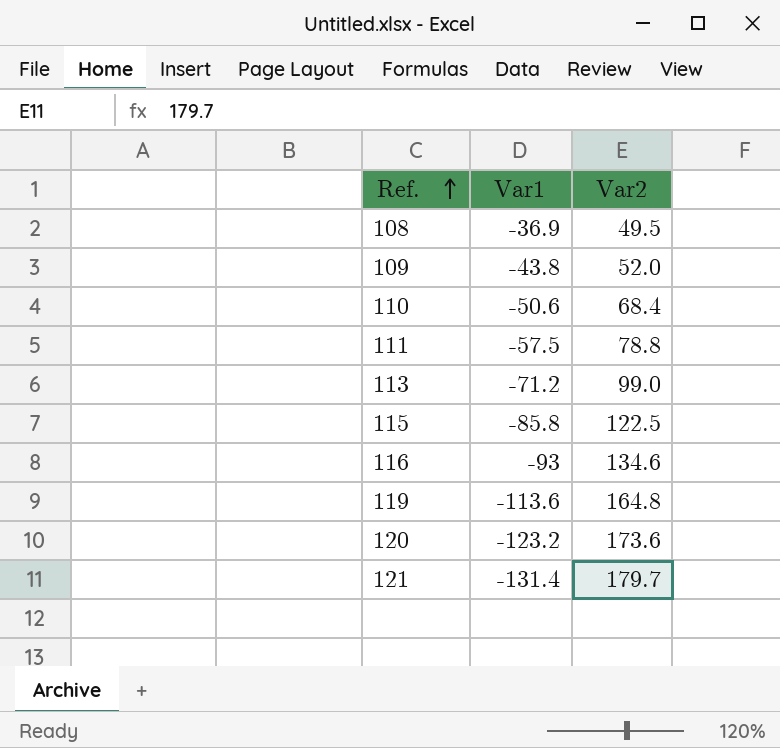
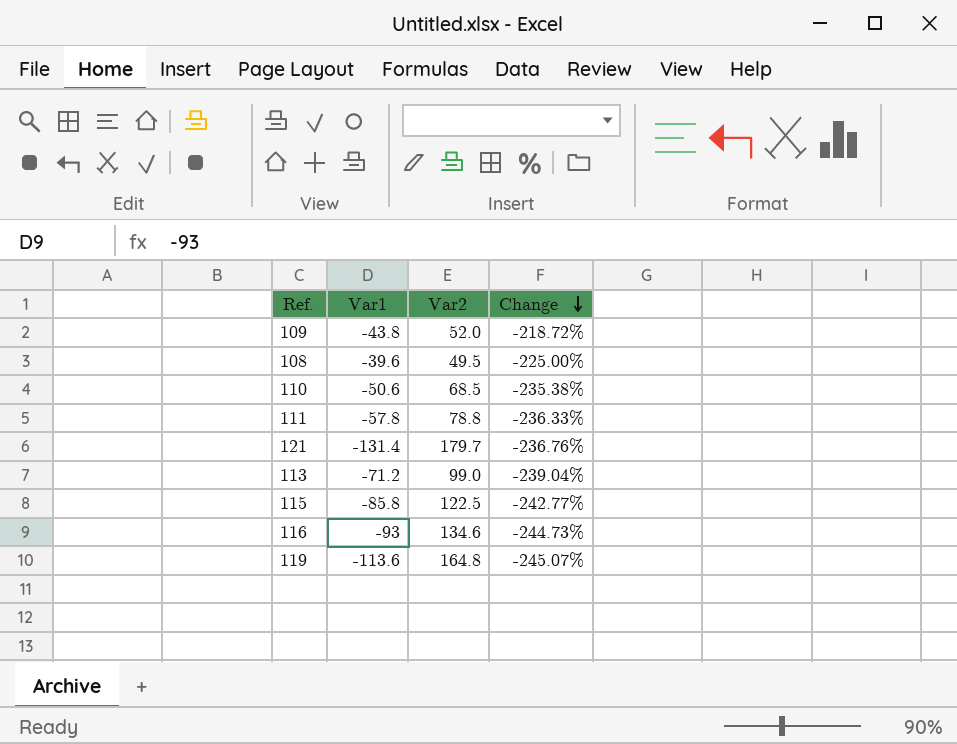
row order: Ref. ascending -> Change descending
column Change | formula: none -> ([Var2] - [Var1]) / [Var1]
row 120: -123.2 | 173.6 -> none
108 | Var1: -36.9 -> -39.6
110 | Var2: 68.4 -> 68.5
111 | Var1: -57.5 -> -57.8

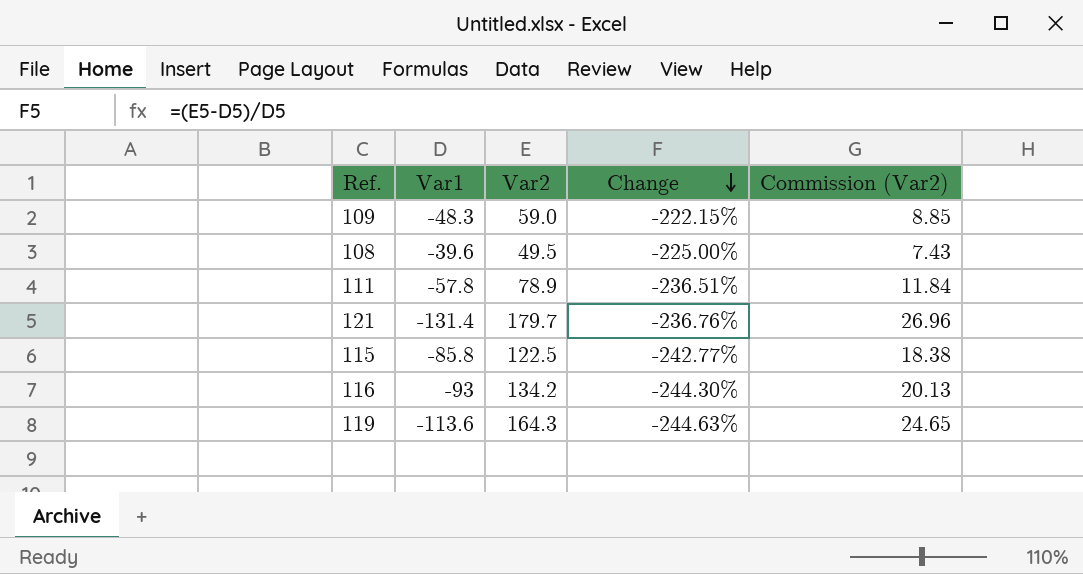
column Commission (Var2) | formula: none -> [Var2] * 0.15
row 110: -50.6 | 68.5 | -235.38% -> none
row 113: -71.2 | 99.0 | -239.04% -> none
109 | Var1: -43.8 -> -48.3
109 | Var2: 52.0 -> 59.0
109 | Change: -218.72% -> -222.15%
111 | Var2: 78.8 -> 78.9
111 | Change: -236.33% -> -236.51%
116 | Var2: 134.6 -> 134.2
116 | Change: -244.73% -> -244.30%
119 | Var2: 164.8 -> 164.3
119 | Change: -245.07% -> -244.63%

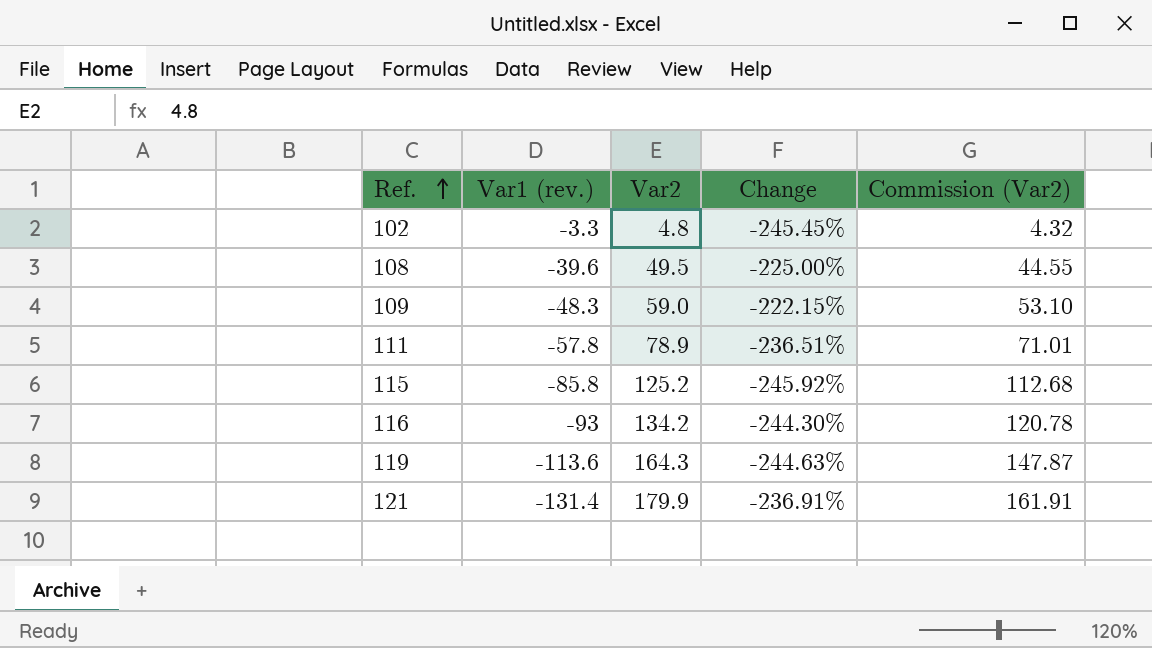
row order: Change descending -> Ref. ascending
column name: Var1 -> Var1 (rev.)
column Commission (Var2) | formula: [Var2] * 0.15 -> [Var2] * 0.9
row 102: none -> -3.3 | 4.8 | -245.45% | 4.32
115 | Var2: 122.5 -> 125.2
115 | Change: -242.77% -> -245.92%
121 | Var2: 179.7 -> 179.9
121 | Change: -236.76% -> -236.91%

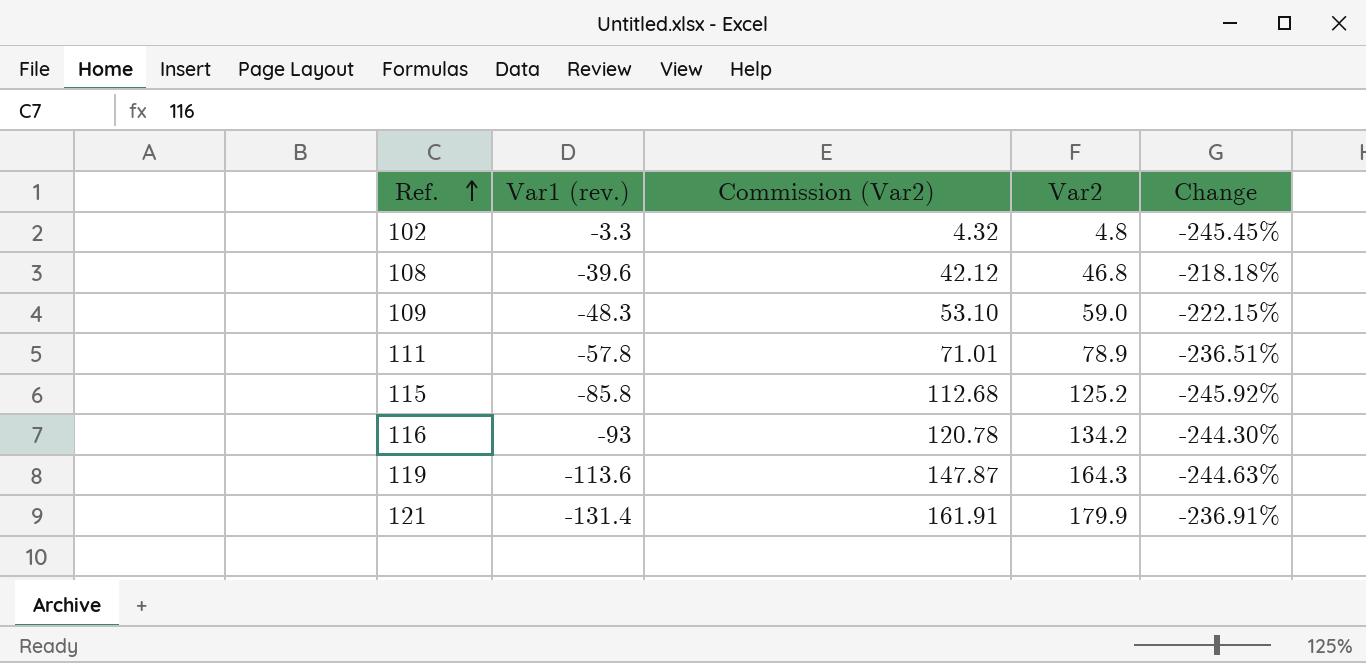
column Commission (Var2) | position: 5 -> 3
108 | Commission (Var2): 44.55 -> 42.12
108 | Var2: 49.5 -> 46.8
108 | Change: -225.00% -> -218.18%

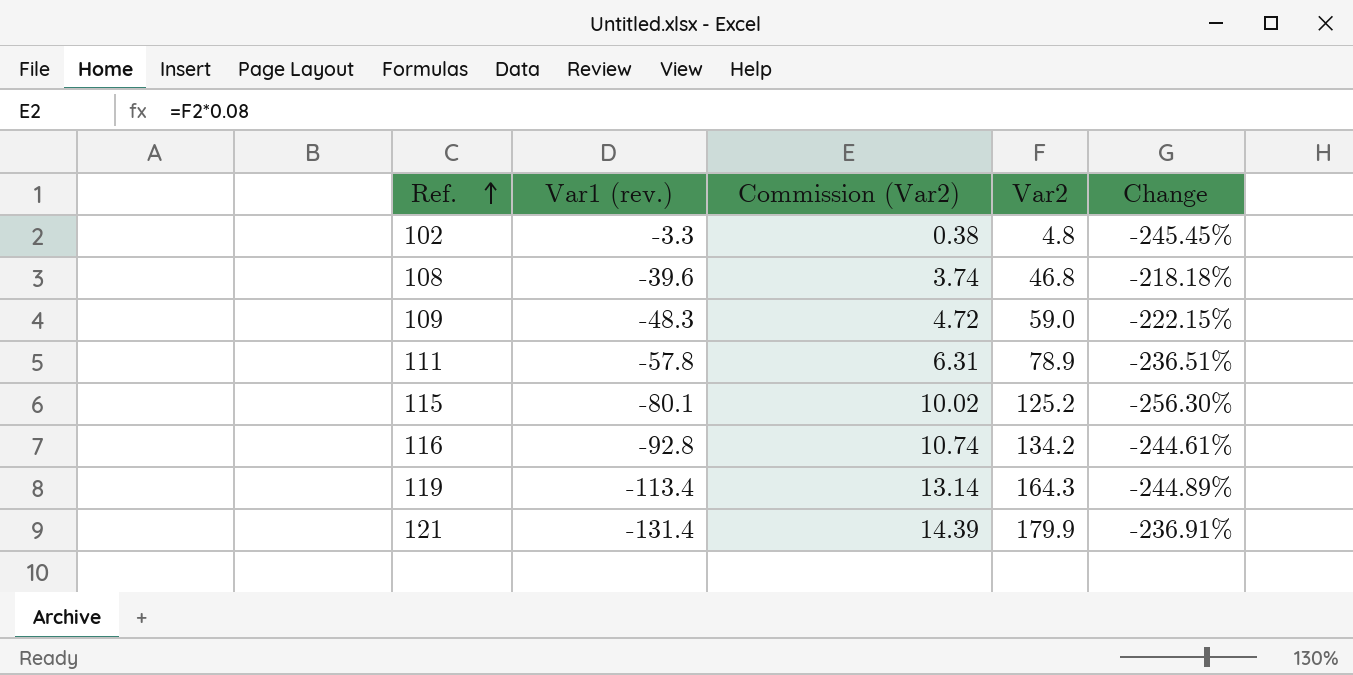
column Commission (Var2) | formula: [Var2] * 0.9 -> [Var2] * 0.08
115 | Var1 (rev.): -85.8 -> -80.1
115 | Change: -245.92% -> -256.30%
116 | Var1 (rev.): -93 -> -92.8
116 | Change: -244.30% -> -244.61%
119 | Var1 (rev.): -113.6 -> -113.4
119 | Change: -244.63% -> -244.89%

